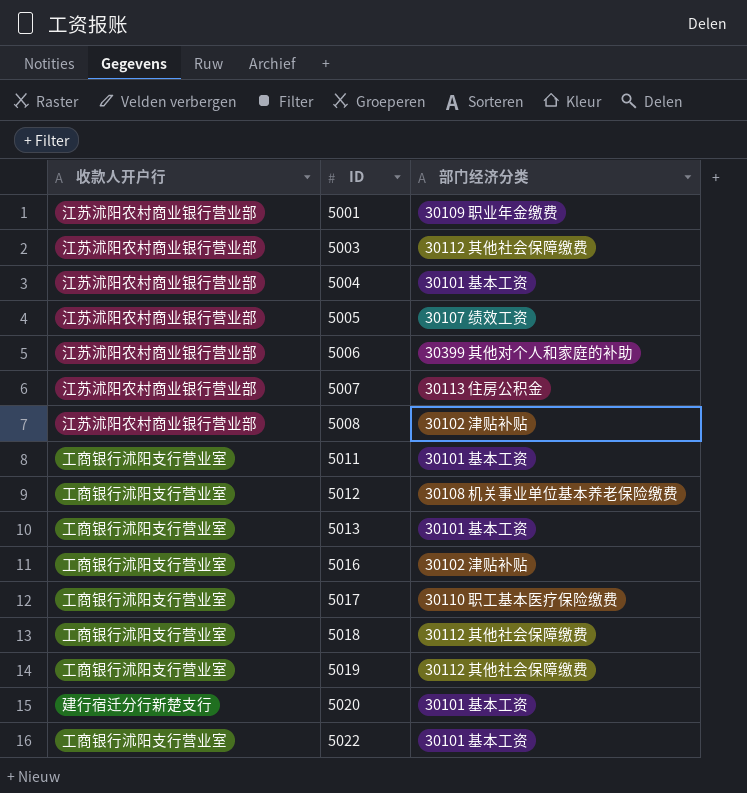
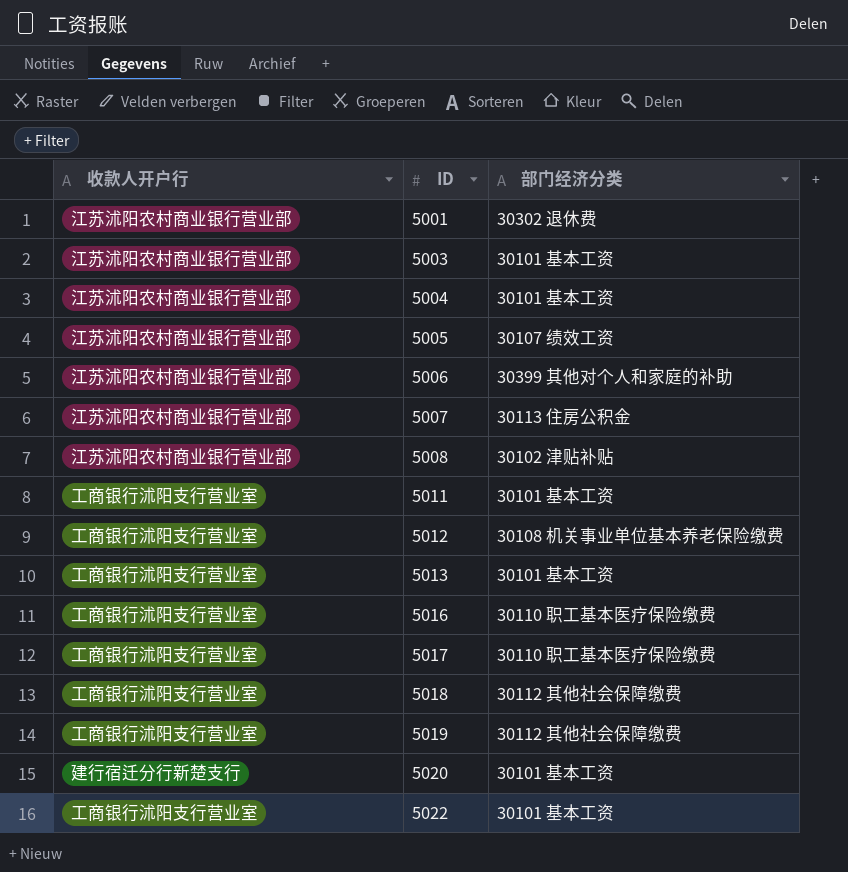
5001 | 部门经济分类: 30109 职业年金缴费 -> 30302 退休费
5003 | 部门经济分类: 30112 其他社会保障缴费 -> 30101 基本工资
5016 | 部门经济分类: 30102 津贴补贴 -> 30110 职工基本医疗保险缴费

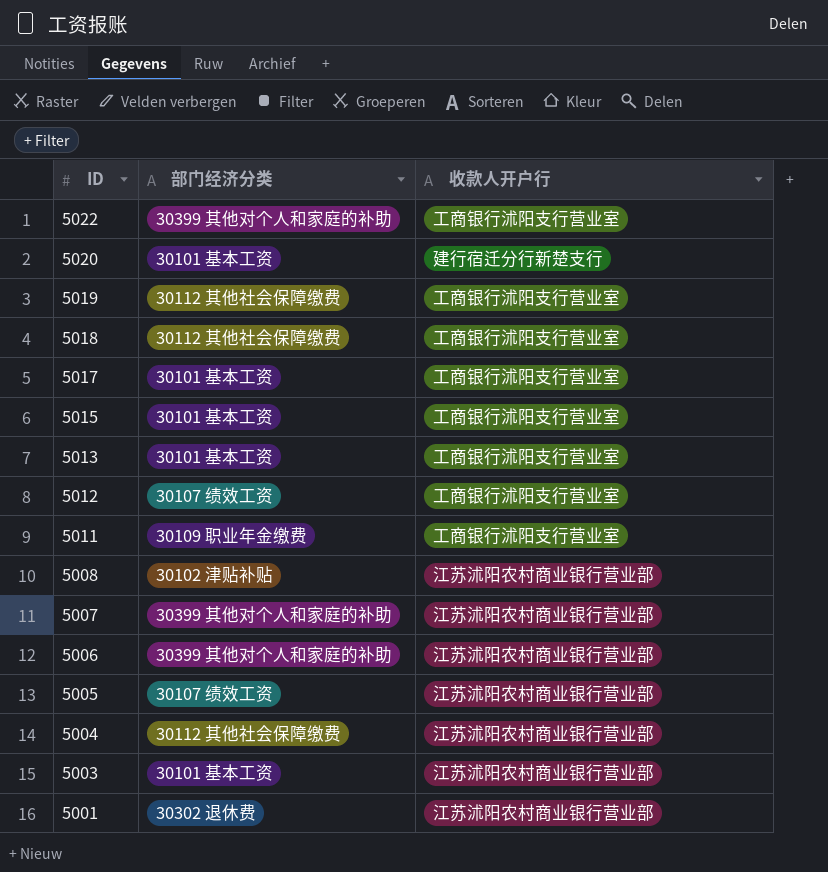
row order: ID ascending -> ID descending
column 收款人开户行 | position: 1 -> 3
row 5016: 工商银行沭阳支行营业室 | 30110 职工基本医疗保险缴费 -> none
5022 | 部门经济分类: 30101 基本工资 -> 30399 其他对个人和家庭的补助
5017 | 部门经济分类: 30110 职工基本医疗保险缴费 -> 30101 基本工资
row 5015: none -> 30101 基本工资 | 工商银行沭阳支行营业室
5012 | 部门经济分类: 30108 机关事业单位基本养老保险缴费 -> 30107 绩效工资
5011 | 部门经济分类: 30101 基本工资 -> 30109 职业年金缴费
5007 | 部门经济分类: 30113 住房公积金 -> 30399 其他对个人和家庭的补助
5004 | 部门经济分类: 30101 基本工资 -> 30112 其他社会保障缴费

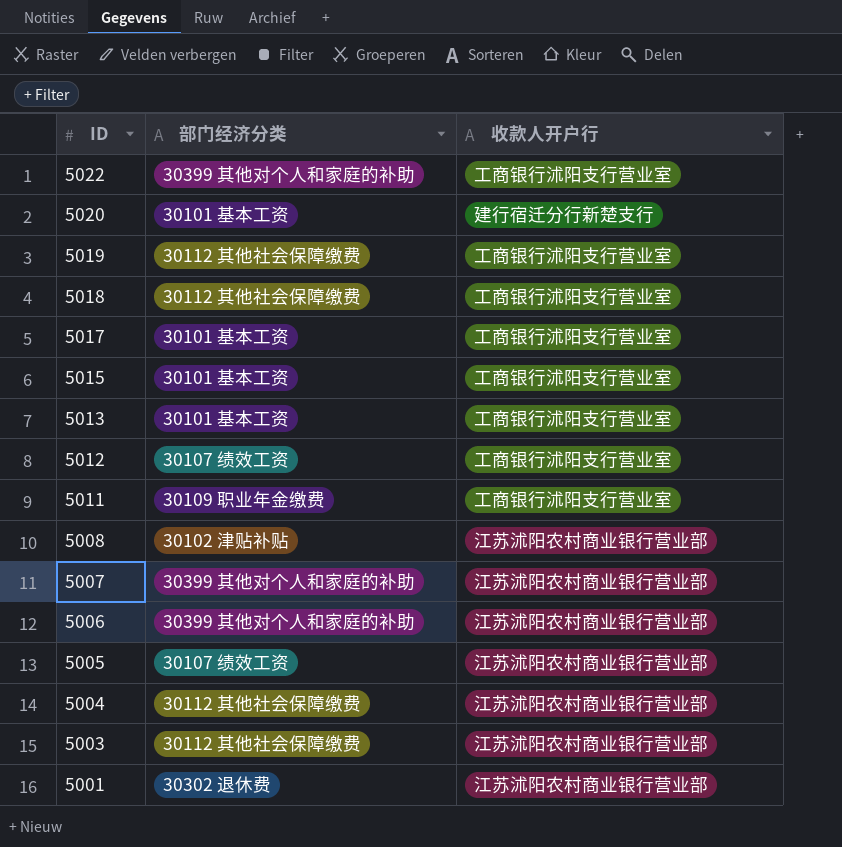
5003 | 部门经济分类: 30101 基本工资 -> 30112 其他社会保障缴费

